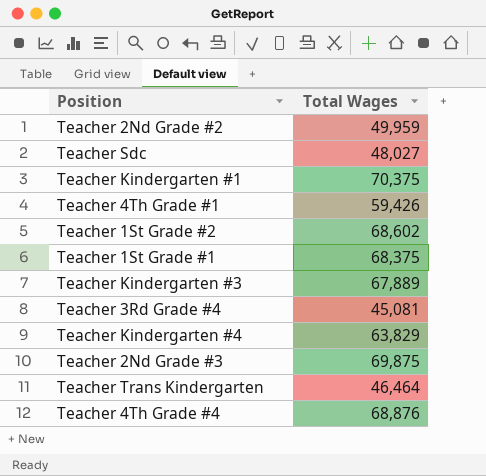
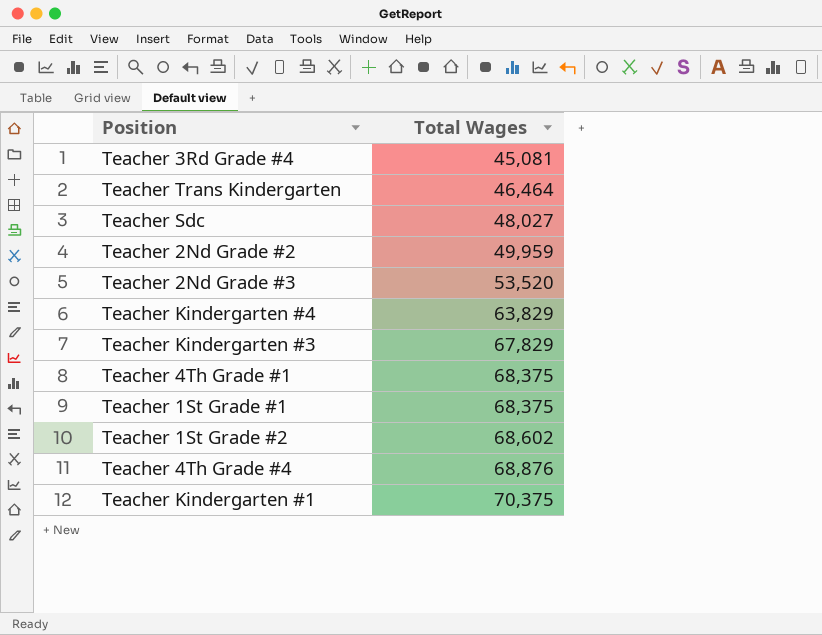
row order: none -> Total Wages ascending
Teacher 2Nd Grade #3 | Total Wages: 69,875 -> 53,520
Teacher Kindergarten #3 | Total Wages: 67,889 -> 67,829
Teacher 4Th Grade #1 | Total Wages: 59,426 -> 68,375

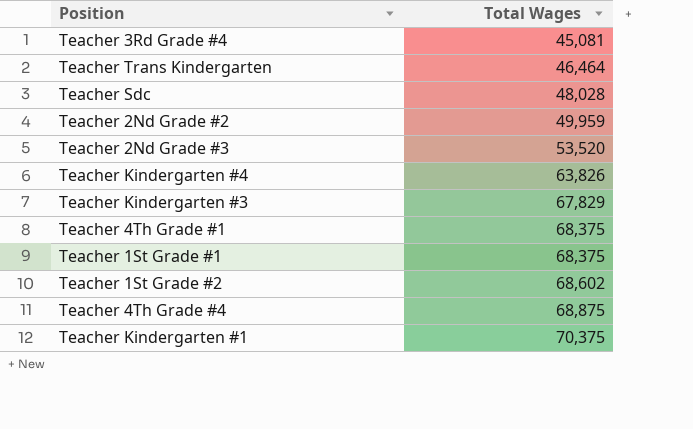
Teacher Sdc | Total Wages: 48,027 -> 48,028
Teacher Kindergarten #4 | Total Wages: 63,829 -> 63,826
Teacher 4Th Grade #4 | Total Wages: 68,876 -> 68,875

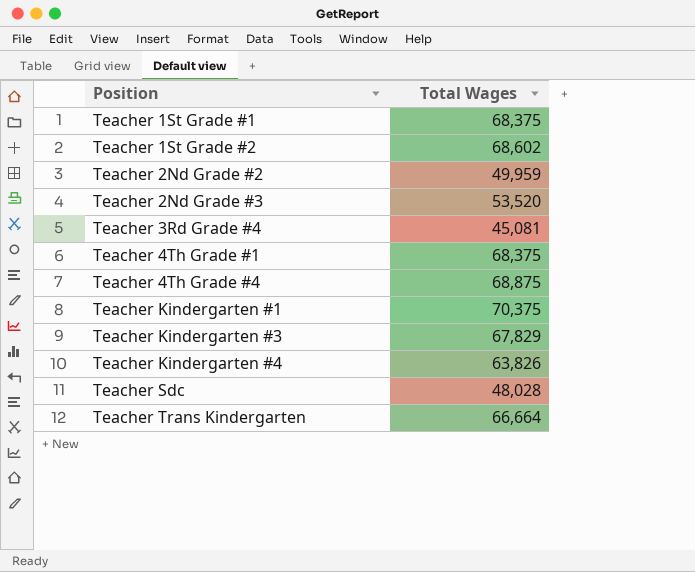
row order: Total Wages ascending -> Position ascending
Teacher Trans Kindergarten | Total Wages: 46,464 -> 66,664

